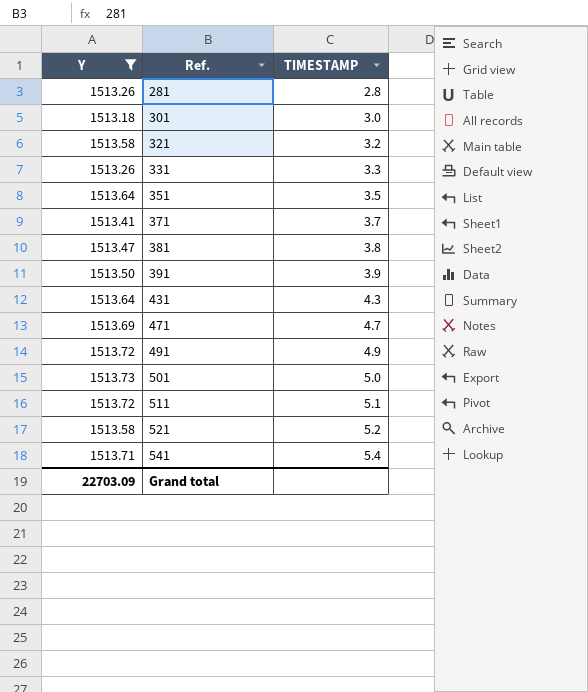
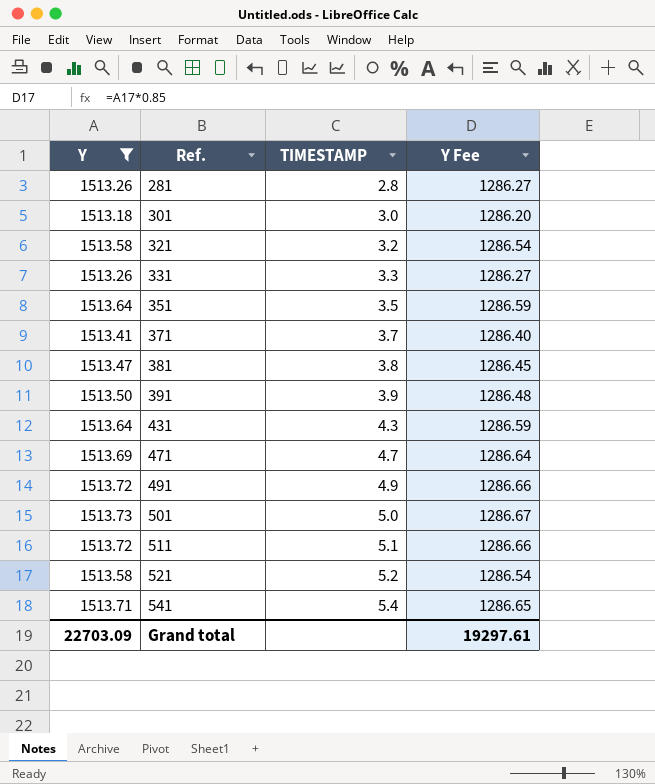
column Y Fee | formula: none -> [Y] * 0.85

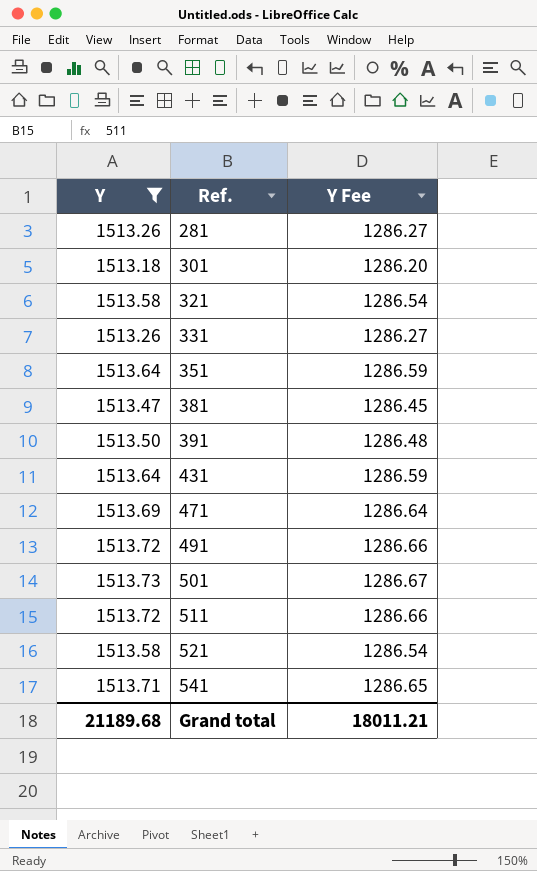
column TIMESTAMP | position: 3 -> none
row 371: 1513.41 | 3.7 | 1286.40 -> none
Grand total | Y: 22703.09 -> 21189.68
Grand total | Y Fee: 19297.61 -> 18011.21

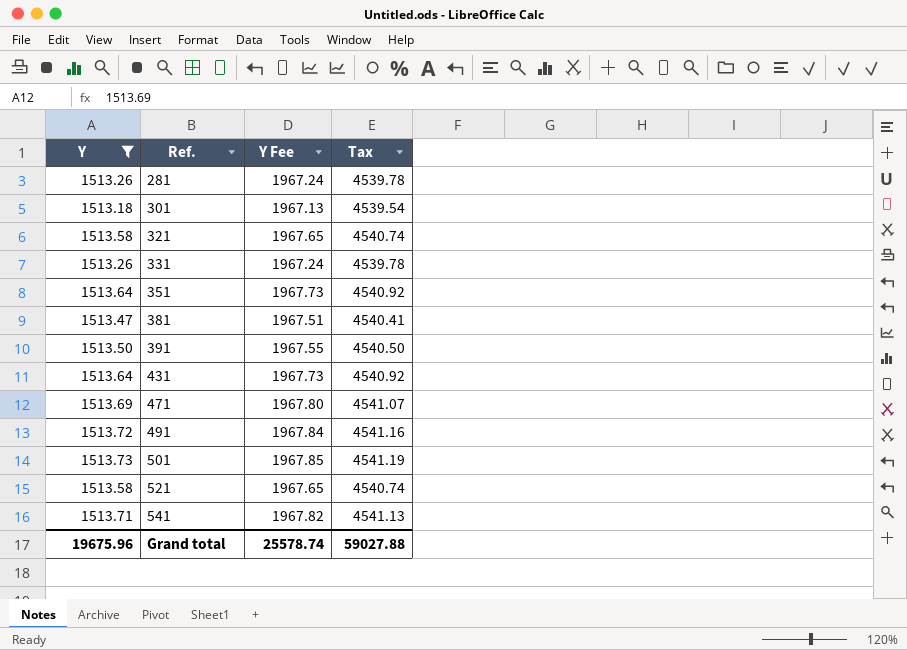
column Y Fee | formula: [Y] * 0.85 -> [Y] * 1.3
column Tax | formula: none -> [Y] * 3
row 511: 1513.72 | 1286.66 -> none
Grand total | Y: 21189.68 -> 19675.96
Grand total | Y Fee: 18011.21 -> 25578.74

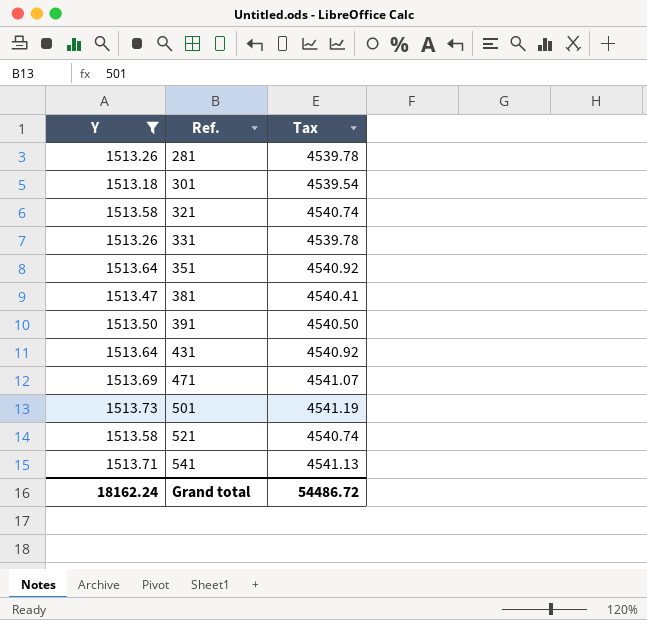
column Y Fee | formula: [Y] * 1.3 -> none
row 491: 1513.72 | 1967.84 | 4541.16 -> none
Grand total | Y: 19675.96 -> 18162.24
Grand total | Tax: 59027.88 -> 54486.72

